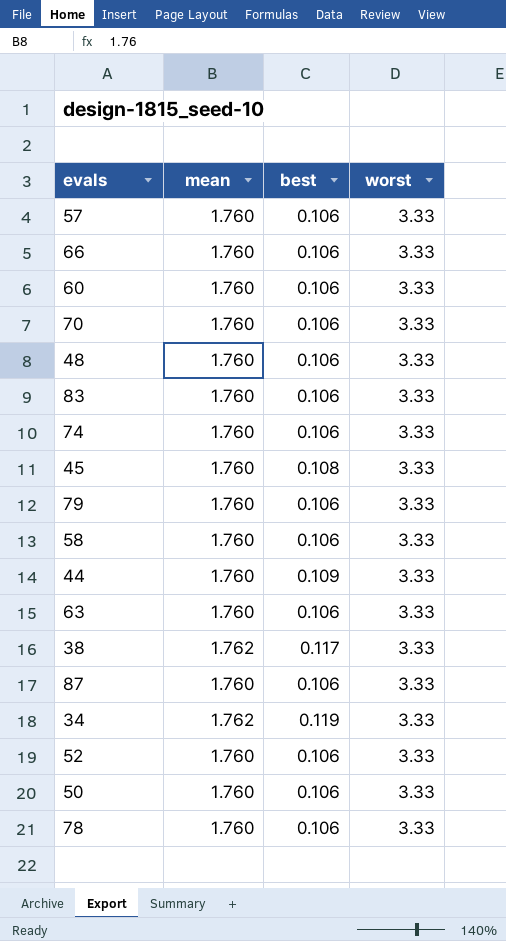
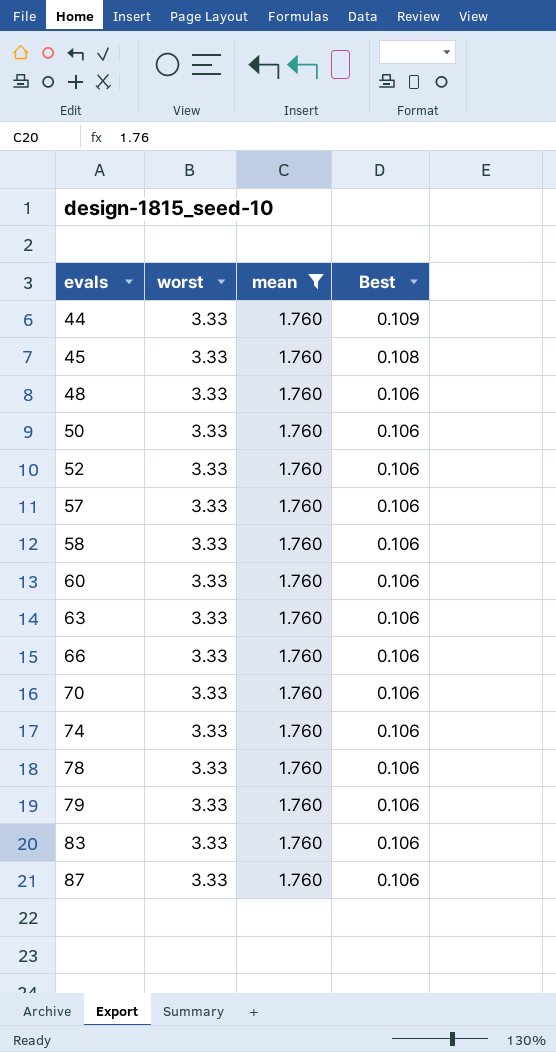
filter: none -> mean = 1.760
row order: none -> evals ascending
column worst | position: 4 -> 2
column name: best -> Best

